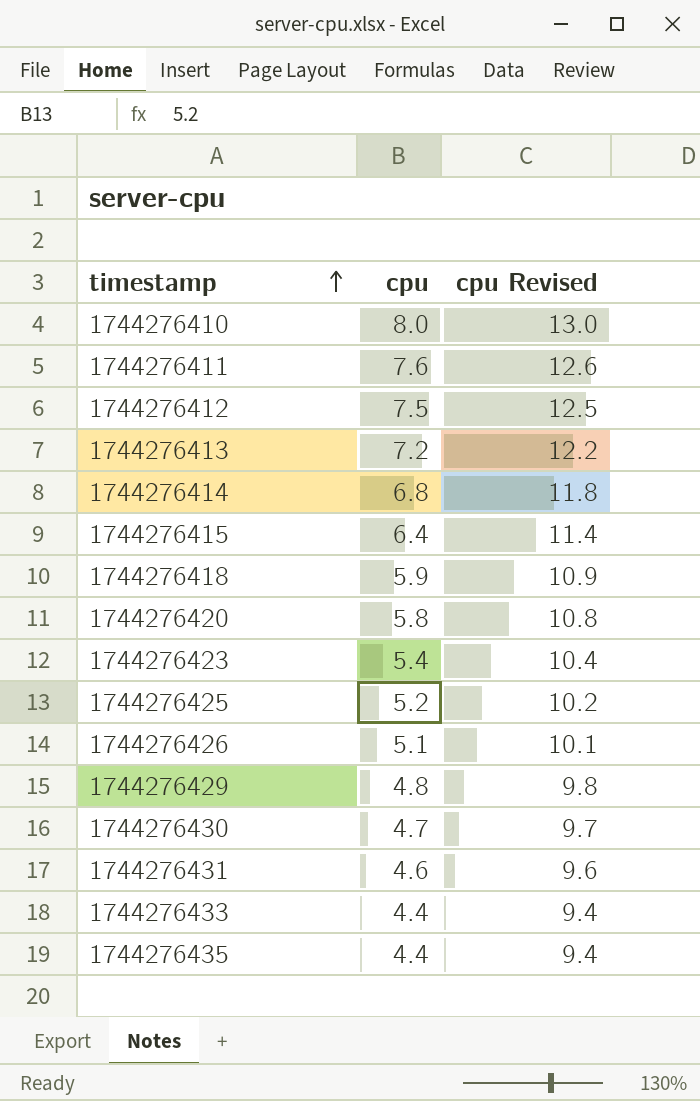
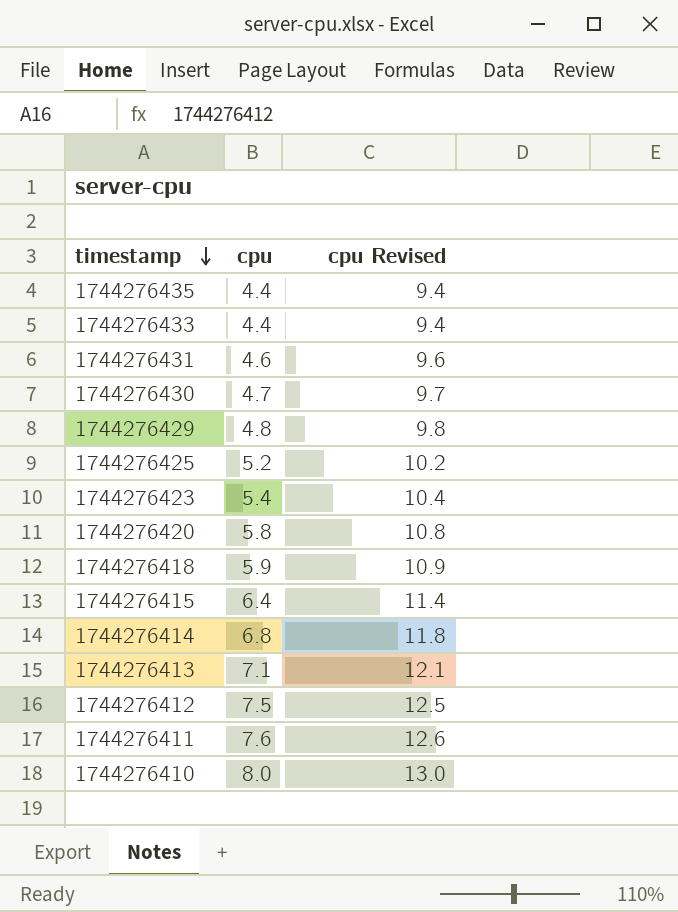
row order: timestamp ascending -> timestamp descending
row 1744276426: 5.1 | 10.1 -> none
1744276413 | cpu: 7.2 -> 7.1
1744276413 | cpu Revised: 12.2 -> 12.1

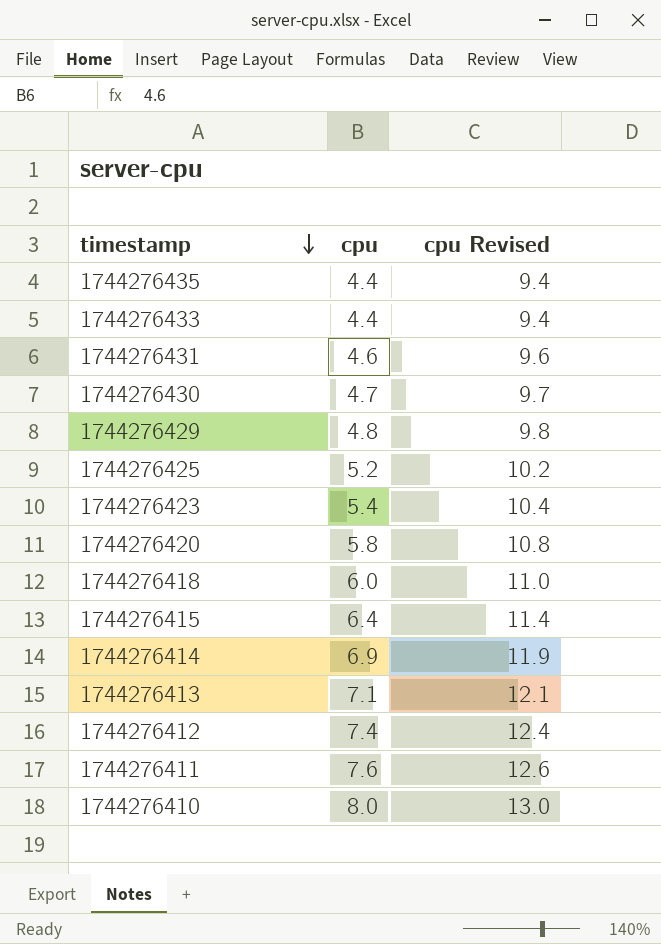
1744276418 | cpu: 5.9 -> 6.0
1744276418 | cpu Revised: 10.9 -> 11.0
1744276414 | cpu: 6.8 -> 6.9
1744276414 | cpu Revised: 11.8 -> 11.9
1744276412 | cpu: 7.5 -> 7.4
1744276412 | cpu Revised: 12.5 -> 12.4

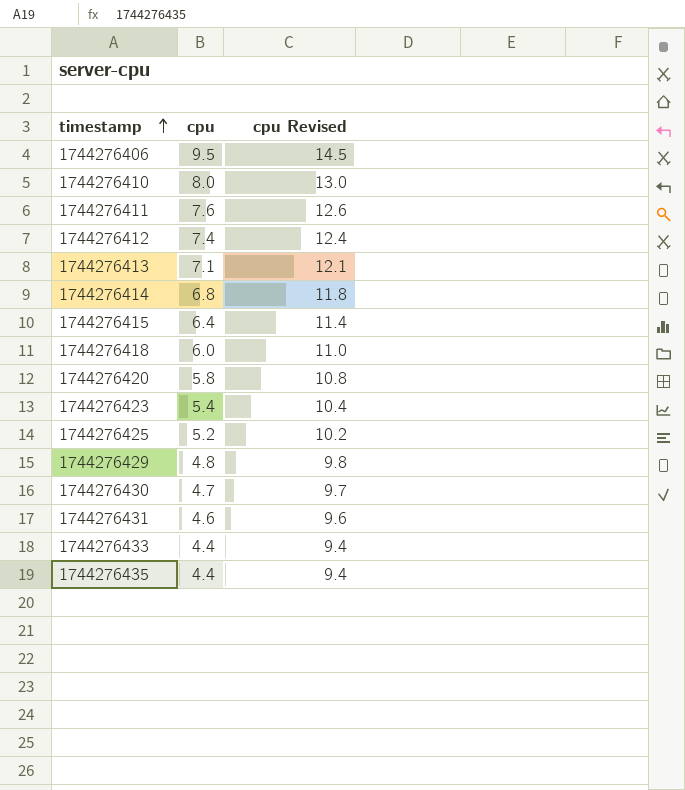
row order: timestamp descending -> timestamp ascending
row 1744276406: none -> 9.5 | 14.5
1744276414 | cpu: 6.9 -> 6.8
1744276414 | cpu Revised: 11.9 -> 11.8

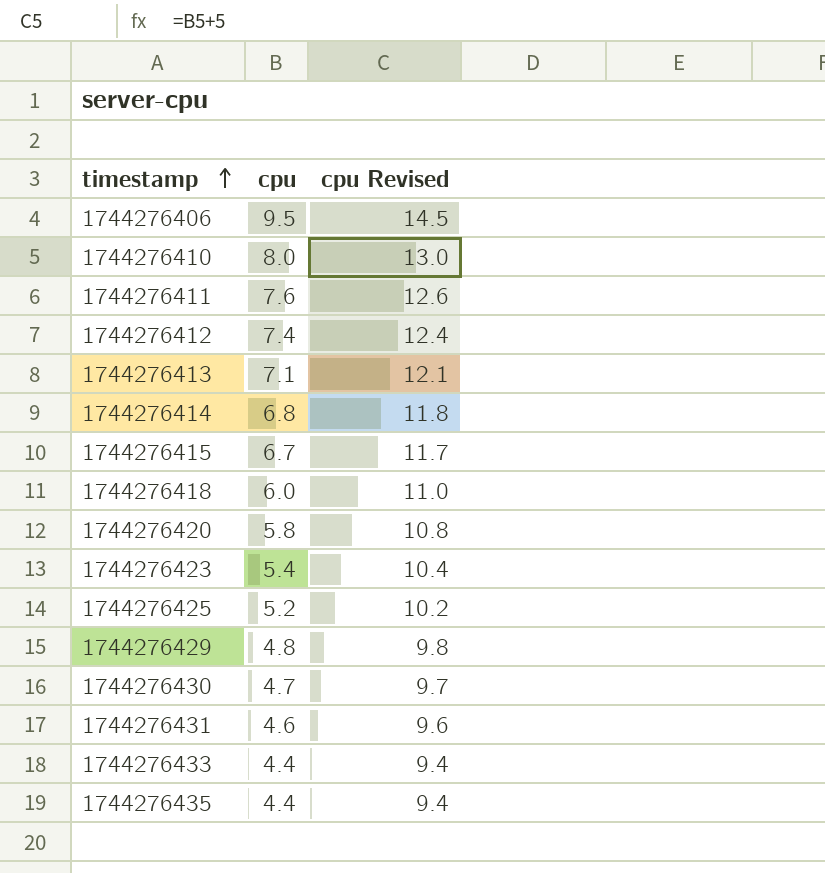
1744276415 | cpu: 6.4 -> 6.7
1744276415 | cpu Revised: 11.4 -> 11.7

